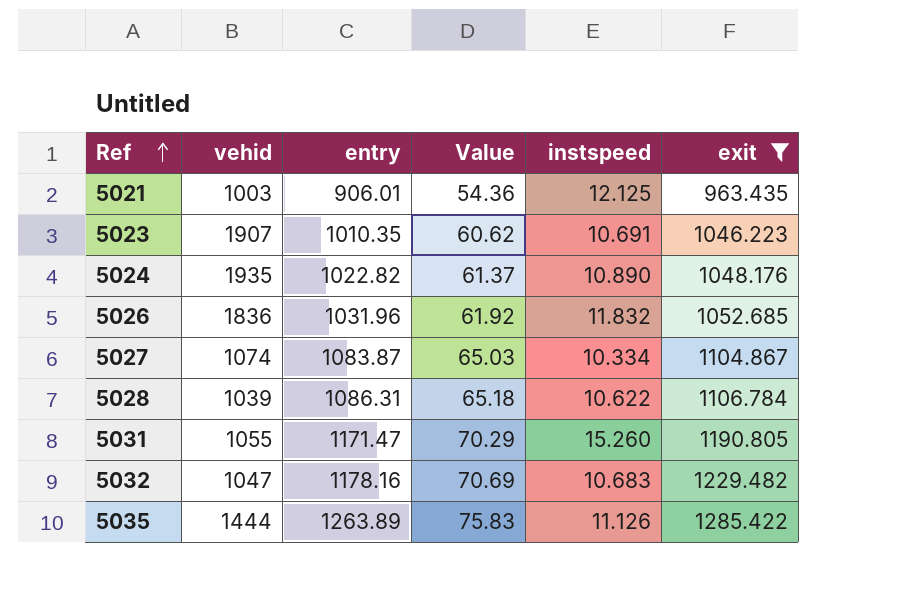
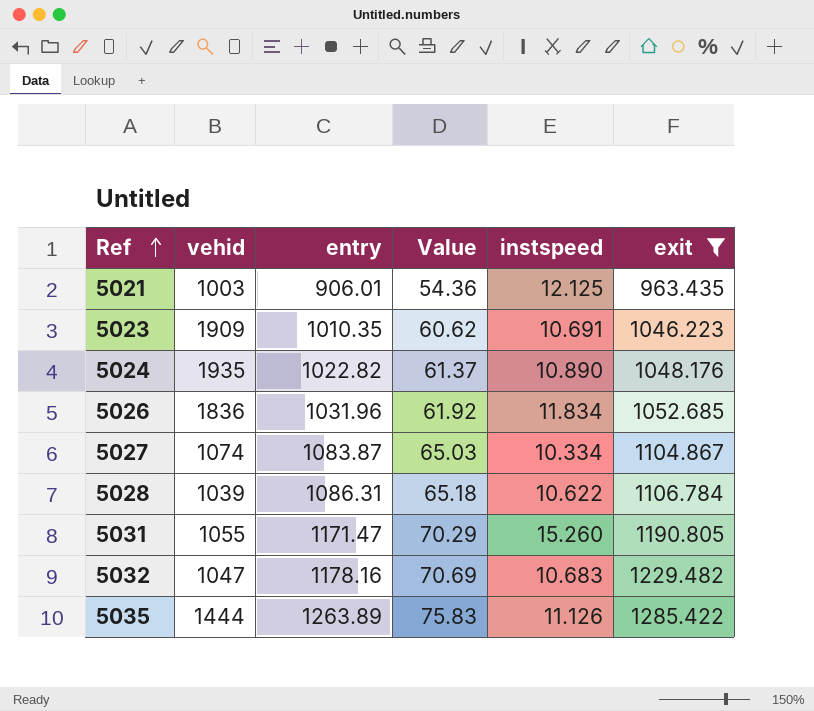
5023 | vehid: 1907 -> 1909
5026 | instspeed: 11.832 -> 11.834

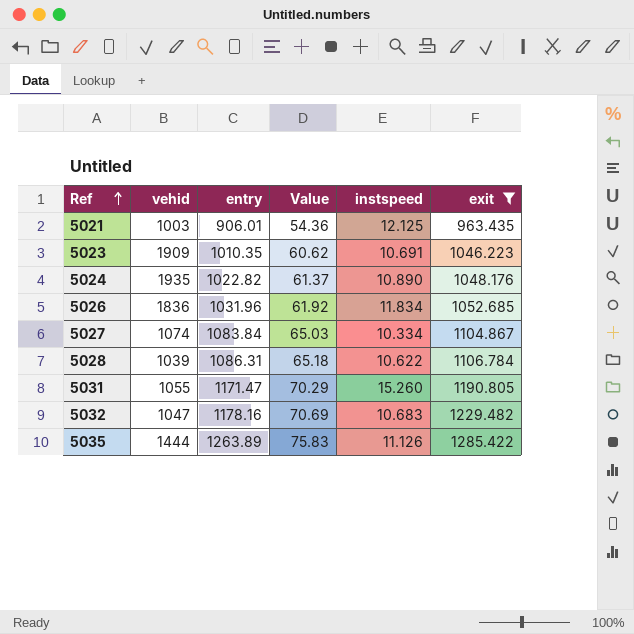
5027 | entry: 1083.87 -> 1083.84

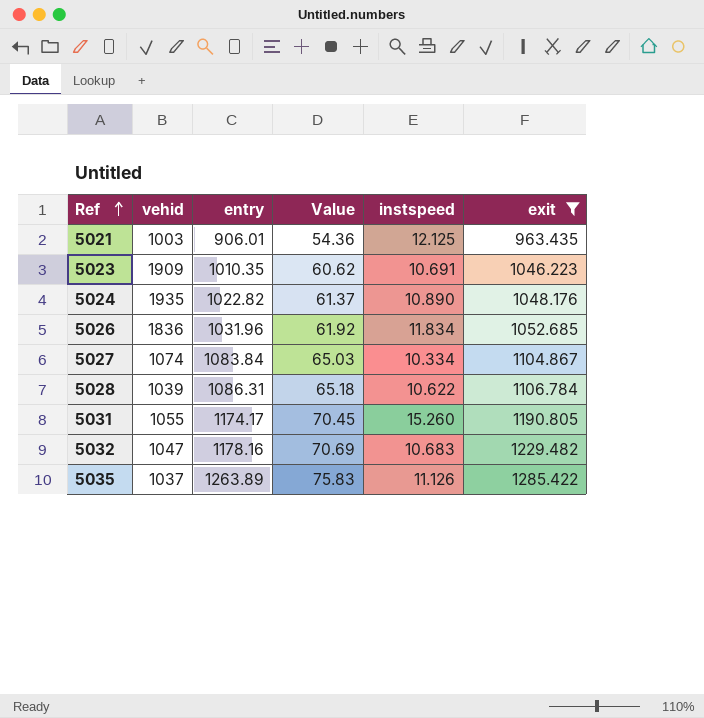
5031 | entry: 1171.47 -> 1174.17
5031 | Value: 70.29 -> 70.45
5035 | vehid: 1444 -> 1037

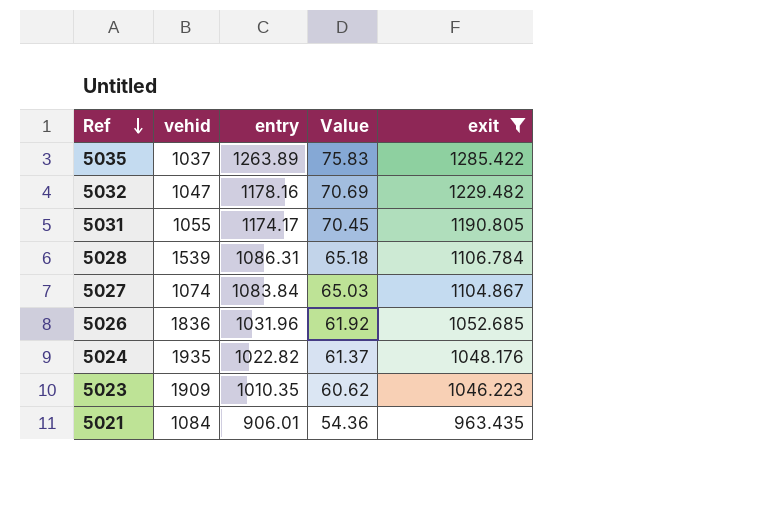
row order: Ref ascending -> Ref descending
column instspeed | position: 5 -> none
5028 | vehid: 1039 -> 1539
5021 | vehid: 1003 -> 1084

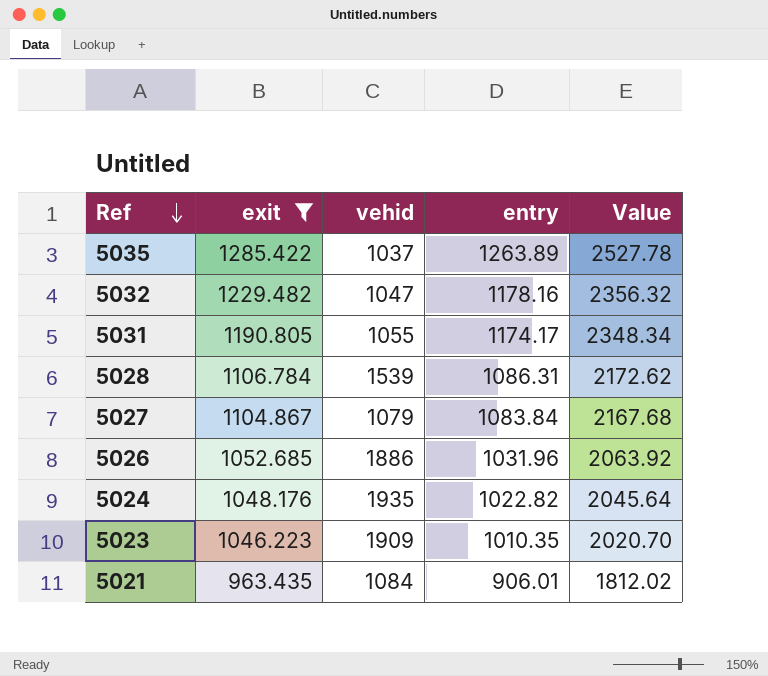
column exit | position: 5 -> 2
column Value | formula: [entry] * 0.06 -> [entry] * 2
5027 | vehid: 1074 -> 1079
5026 | vehid: 1836 -> 1886

